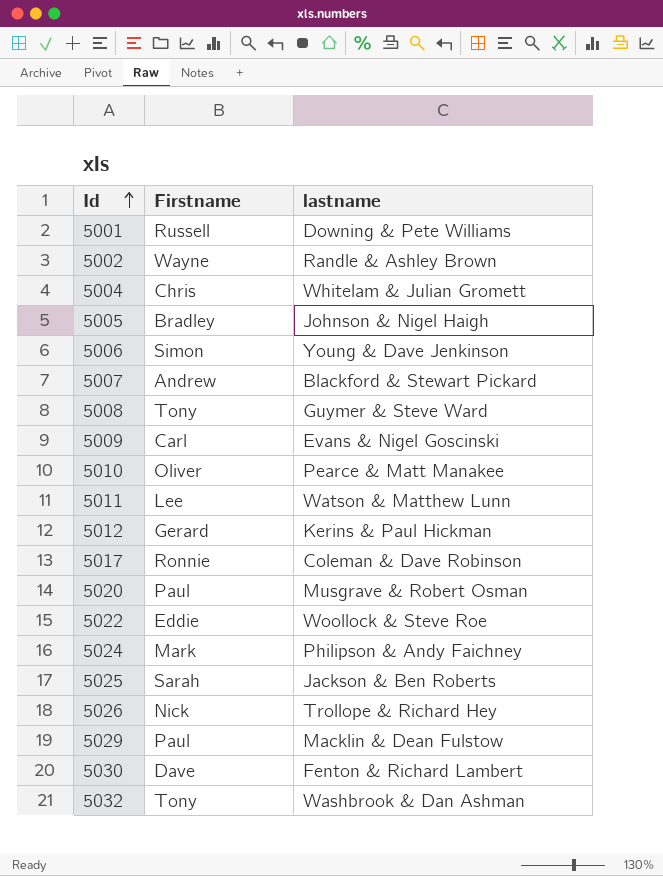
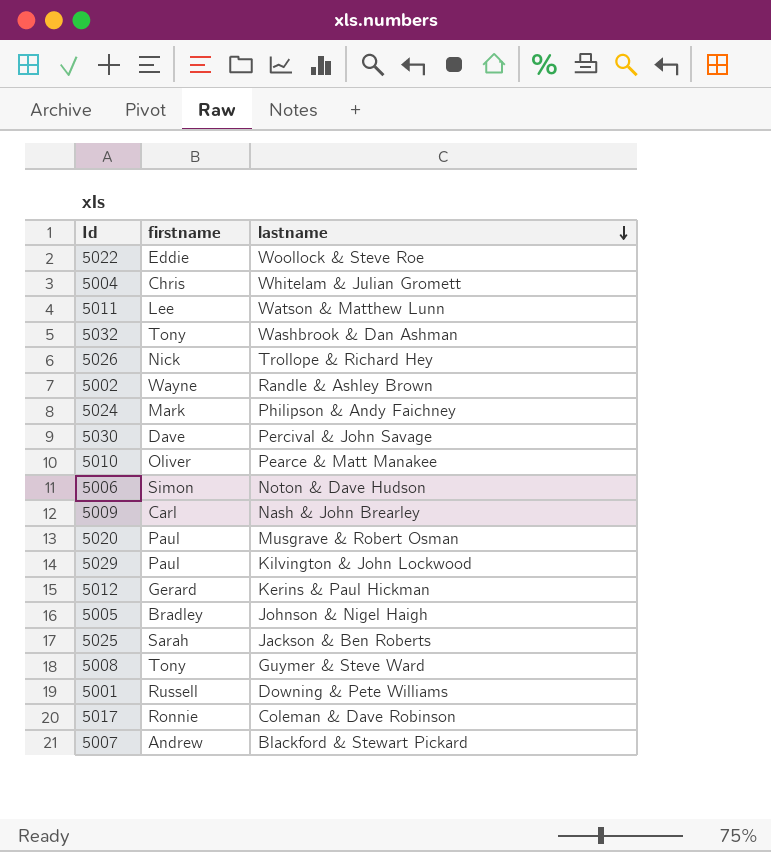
row order: Id ascending -> lastname descending
column name: Firstname -> firstname
5030 | lastname: Fenton & Richard Lambert -> Percival & John Savage
5006 | lastname: Young & Dave Jenkinson -> Noton & Dave Hudson
5009 | lastname: Evans & Nigel Goscinski -> Nash & John Brearley
5029 | lastname: Macklin & Dean Fulstow -> Kilvington & John Lockwood

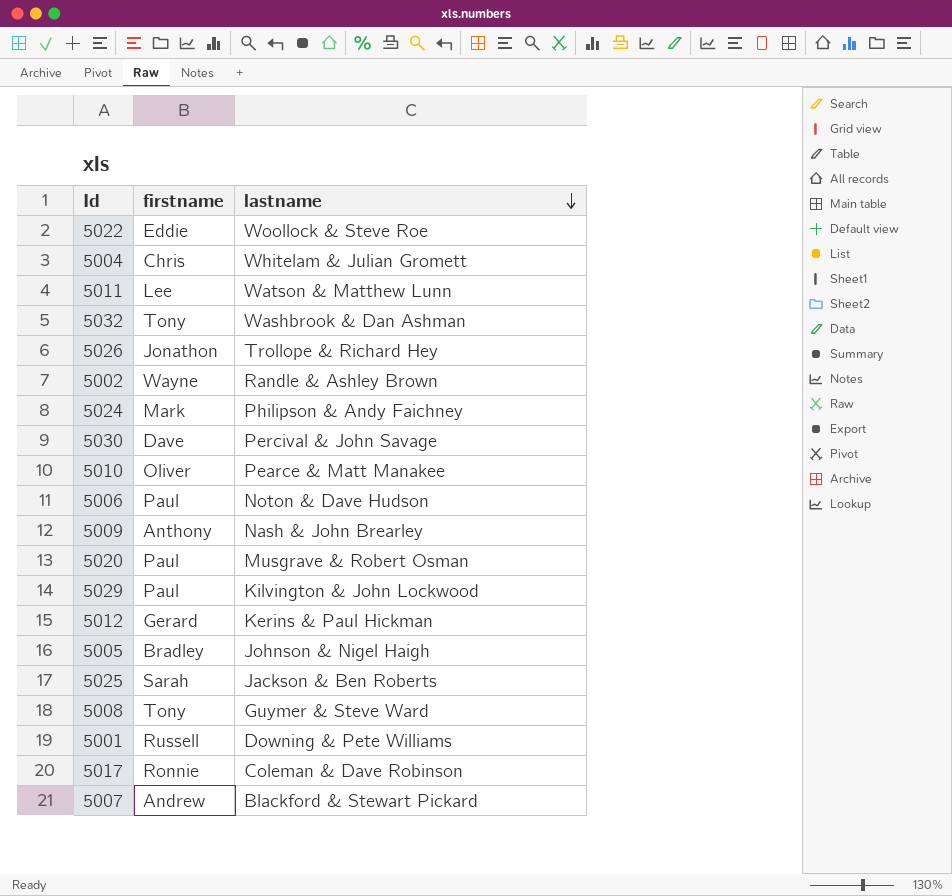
5026 | firstname: Nick -> Jonathon
5006 | firstname: Simon -> Paul
5009 | firstname: Carl -> Anthony

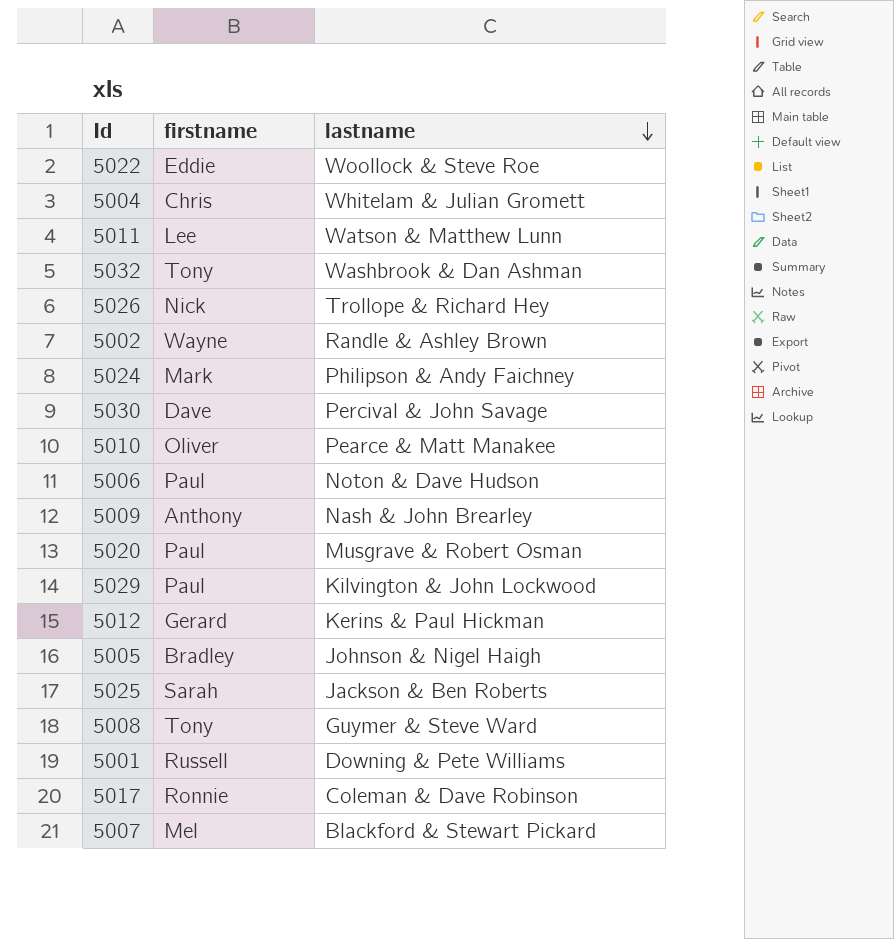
5026 | firstname: Jonathon -> Nick
5007 | firstname: Andrew -> Mel

